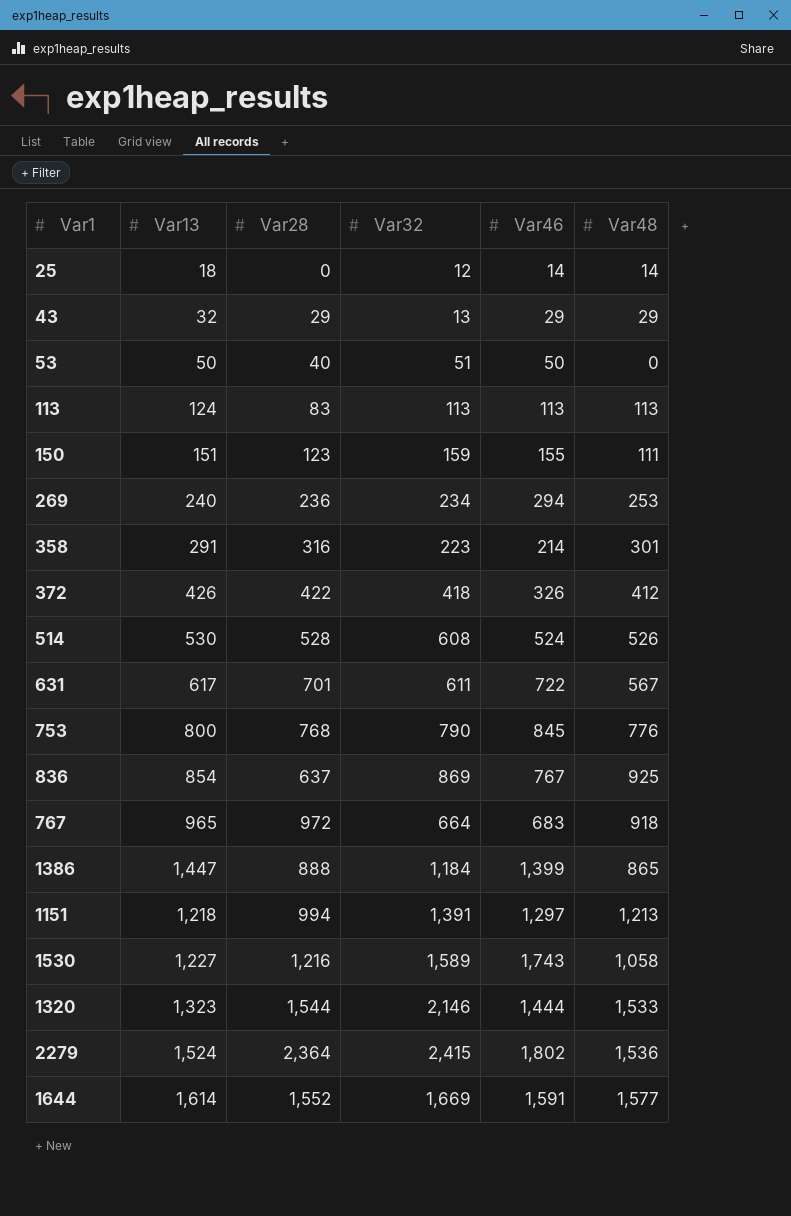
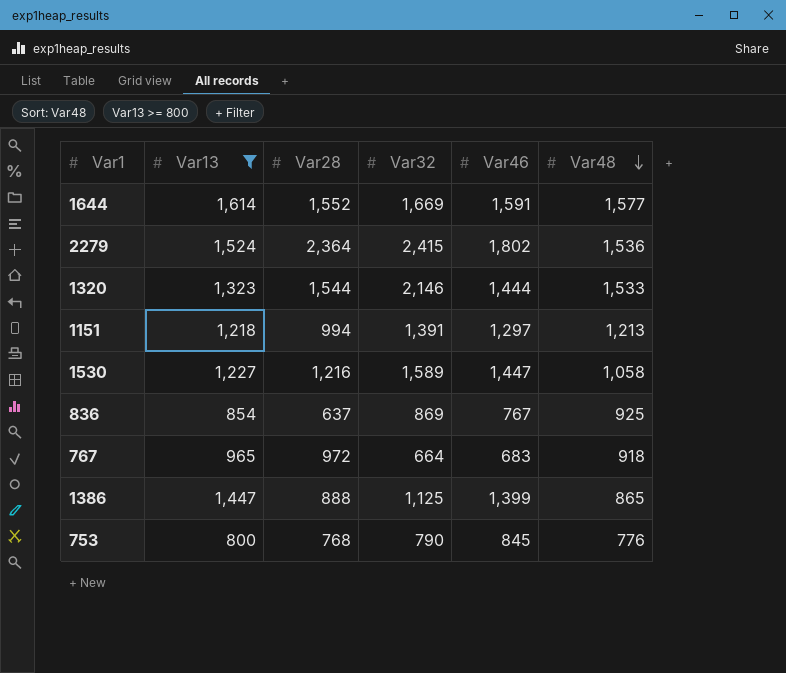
filter: none -> Var13 >= 800
row order: none -> Var48 descending
1530 | Var46: 1,743 -> 1,447
1386 | Var32: 1,184 -> 1,125

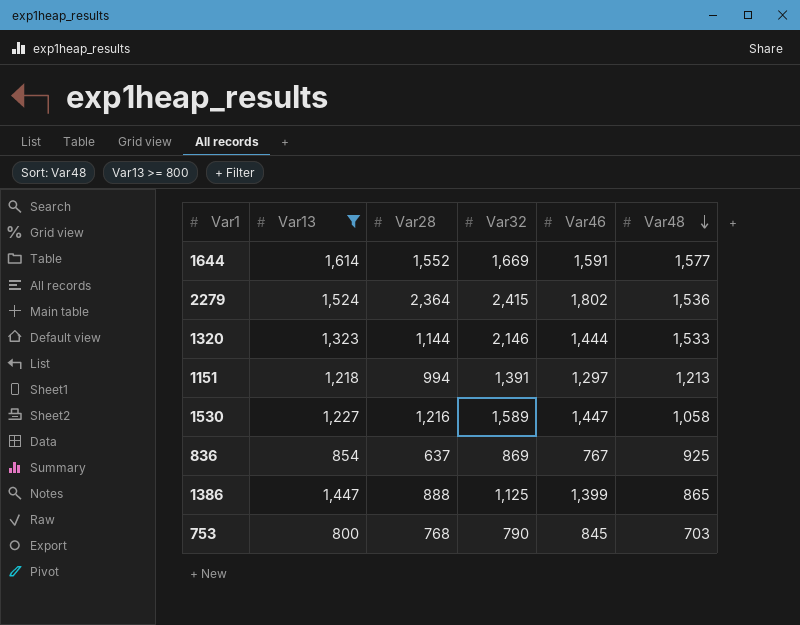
row 767: 965 | 972 | 664 | 683 | 918 -> none
1320 | Var28: 1,544 -> 1,144
753 | Var48: 776 -> 703

